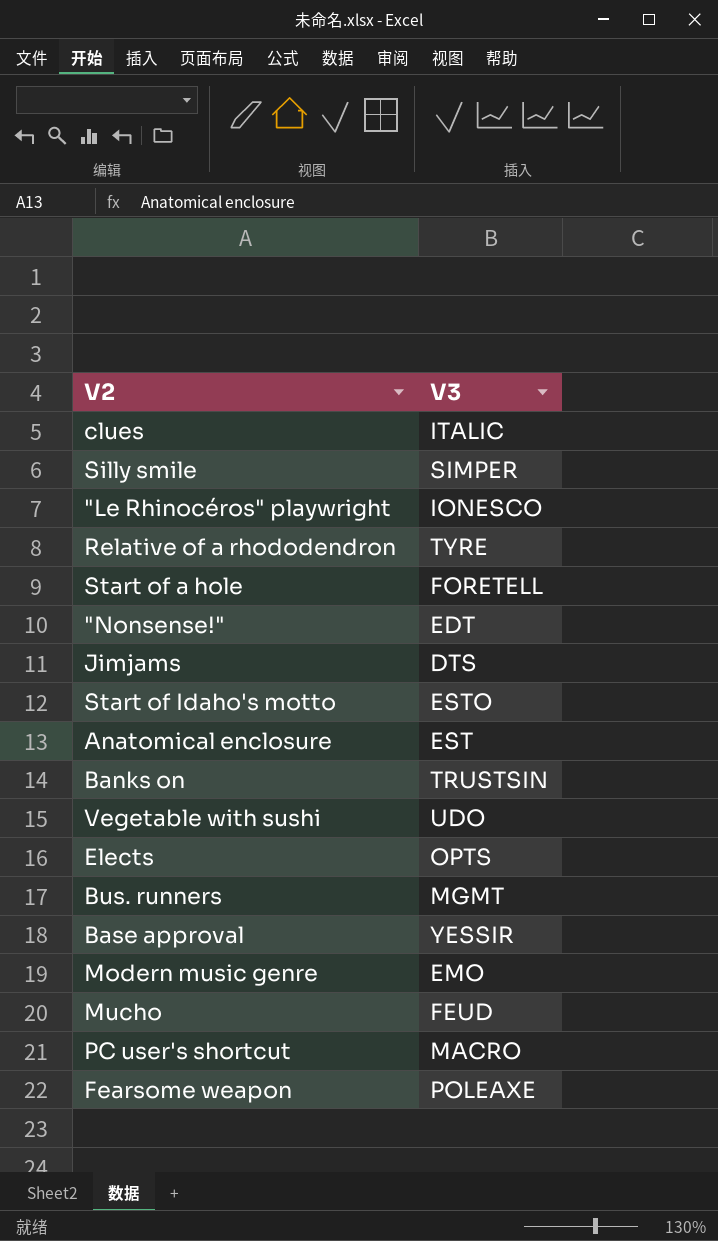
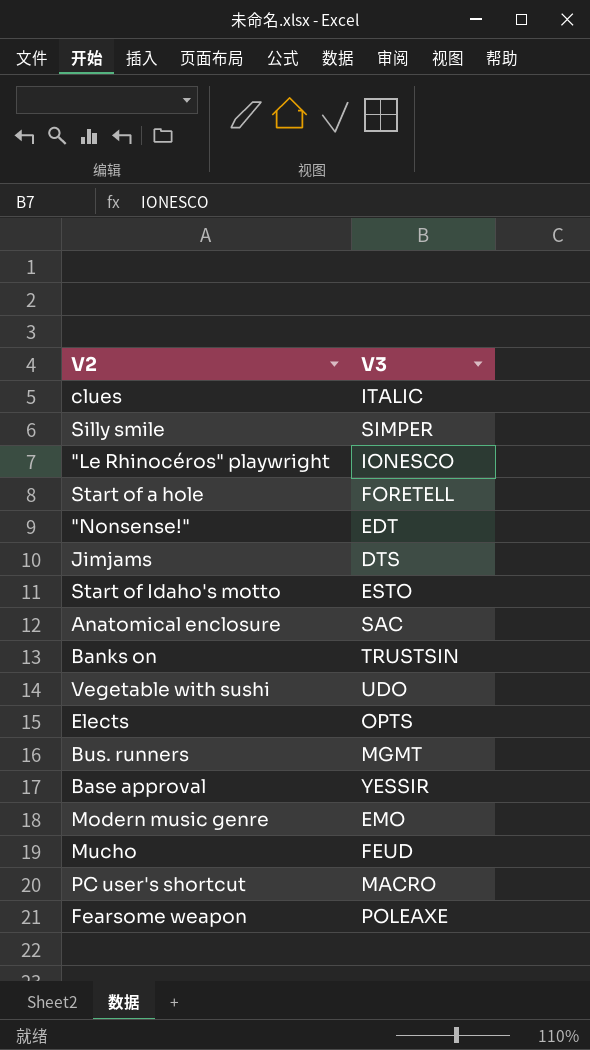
row Relative of a rhododendron: TYRE -> none
Anatomical enclosure | V3: EST -> SAC

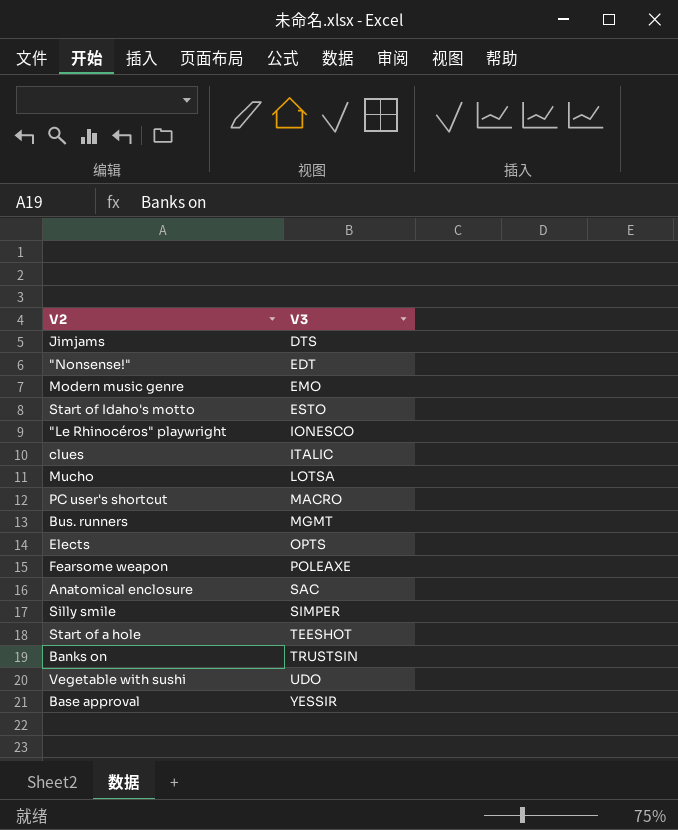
row order: none -> V3 ascending
Mucho | V3: FEUD -> LOTSA
Start of a hole | V3: FORETELL -> TEESHOT

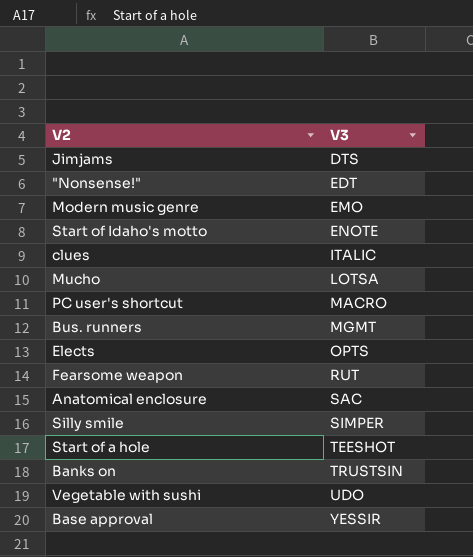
row "Le Rhinocéros" playwright: IONESCO -> none
Start of Idaho's motto | V3: ESTO -> ENOTE
Fearsome weapon | V3: POLEAXE -> RUT

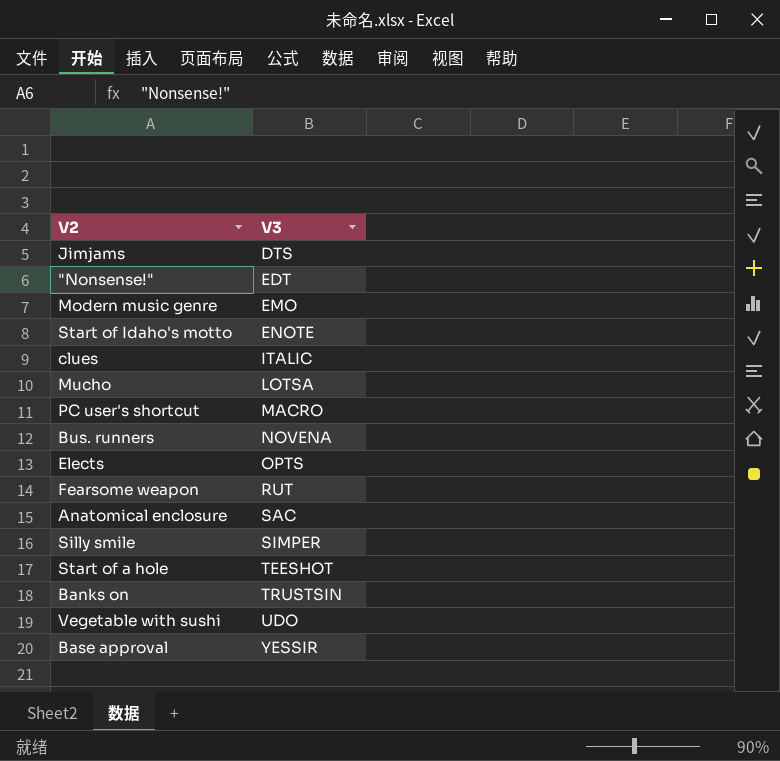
Bus. runners | V3: MGMT -> NOVENA

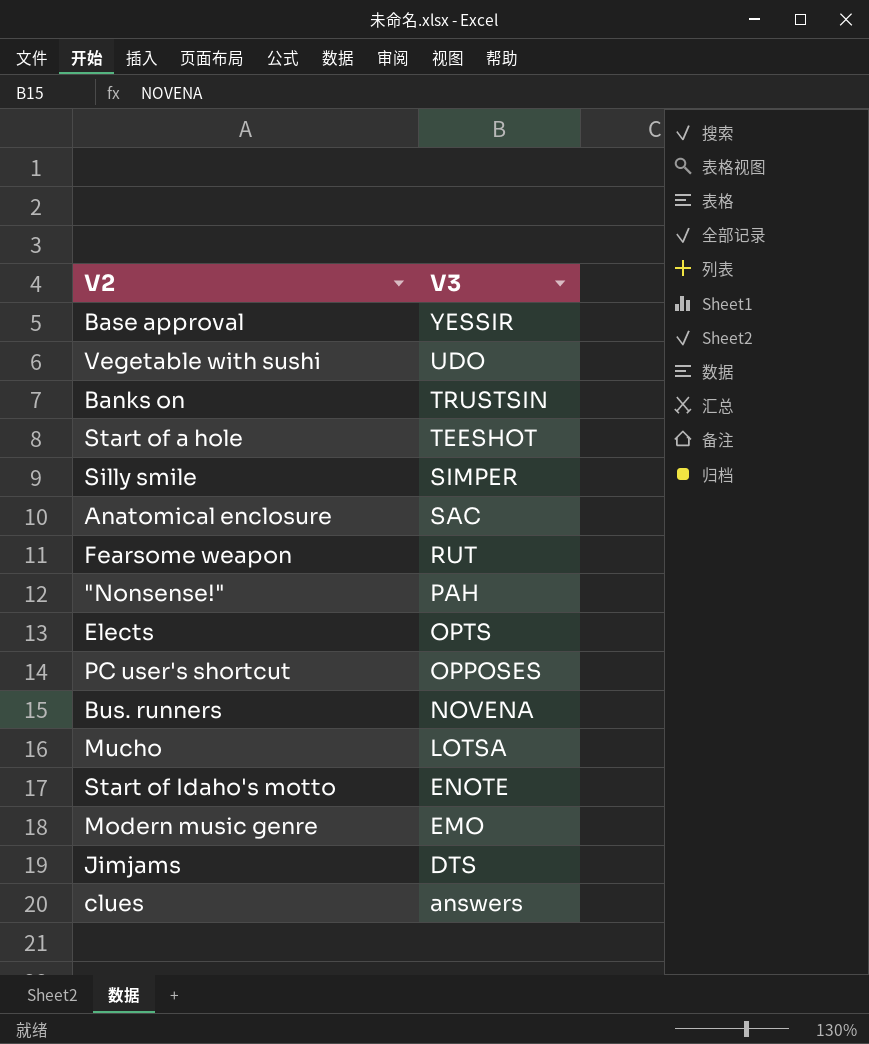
row order: V3 ascending -> V3 descending
"Nonsense!" | V3: EDT -> PAH
PC user's shortcut | V3: MACRO -> OPPOSES
clues | V3: ITALIC -> answers

